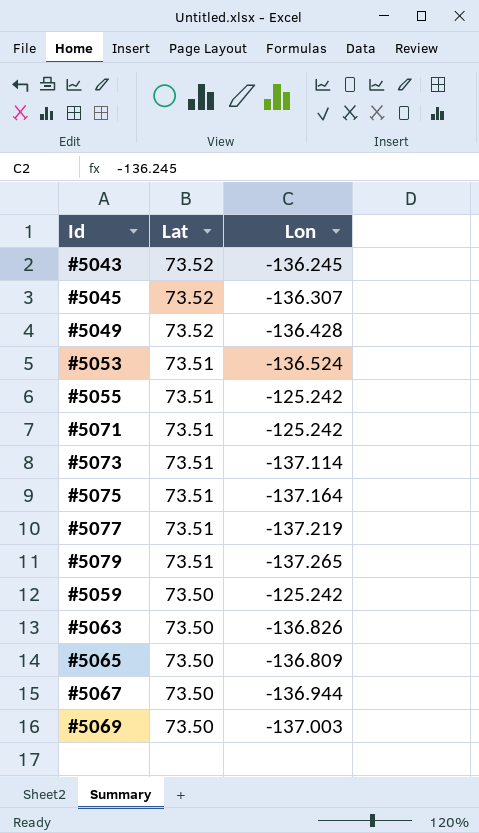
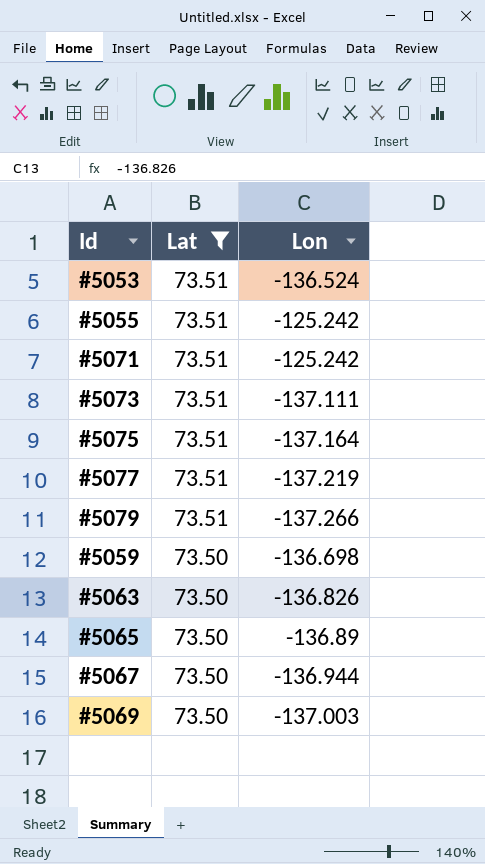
filter: none -> Lat != 73.52
#5073 | Lon: -137.114 -> -137.111
#5079 | Lon: -137.265 -> -137.266
#5059 | Lon: -125.242 -> -136.698
#5065 | Lon: -136.809 -> -136.89

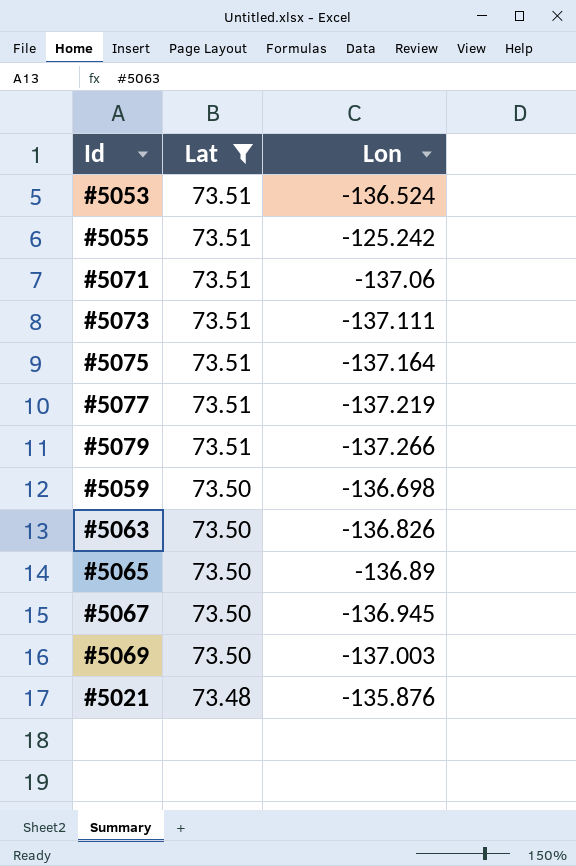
#5071 | Lon: -125.242 -> -137.06
#5067 | Lon: -136.944 -> -136.945
row #5021: none -> 73.48 | -135.876

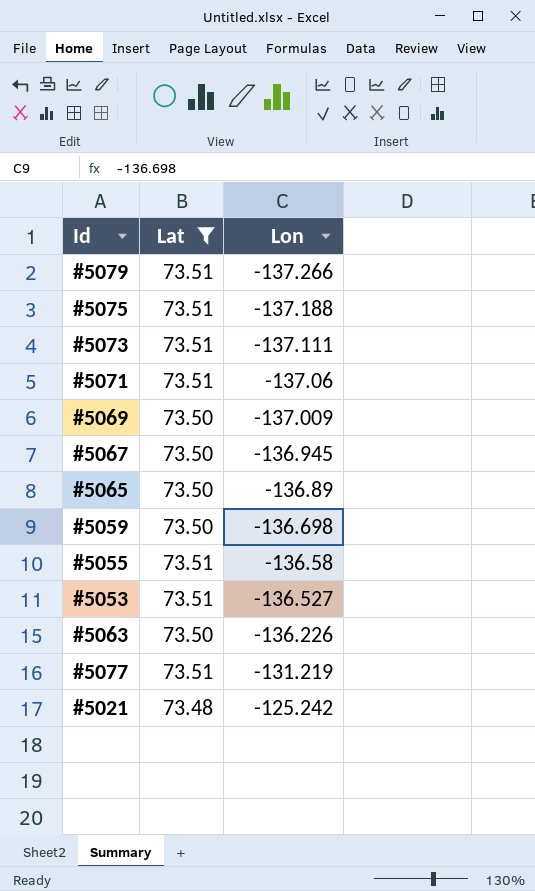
row order: Lat descending -> Lon ascending
#5075 | Lon: -137.164 -> -137.188
#5069 | Lon: -137.003 -> -137.009
#5055 | Lon: -125.242 -> -136.58
#5053 | Lon: -136.524 -> -136.527
#5063 | Lon: -136.826 -> -136.226
#5077 | Lon: -137.219 -> -131.219
#5021 | Lon: -135.876 -> -125.242

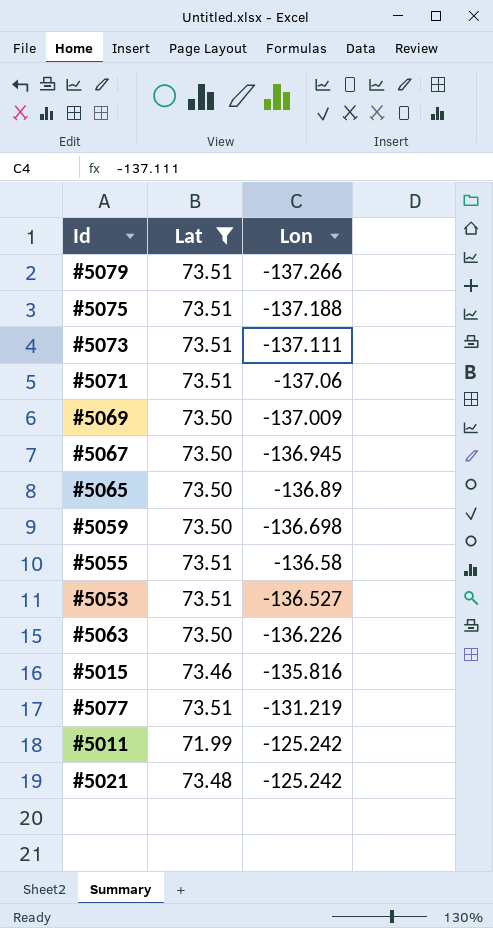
row #5015: none -> 73.46 | -135.816
row #5011: none -> 71.99 | -125.242

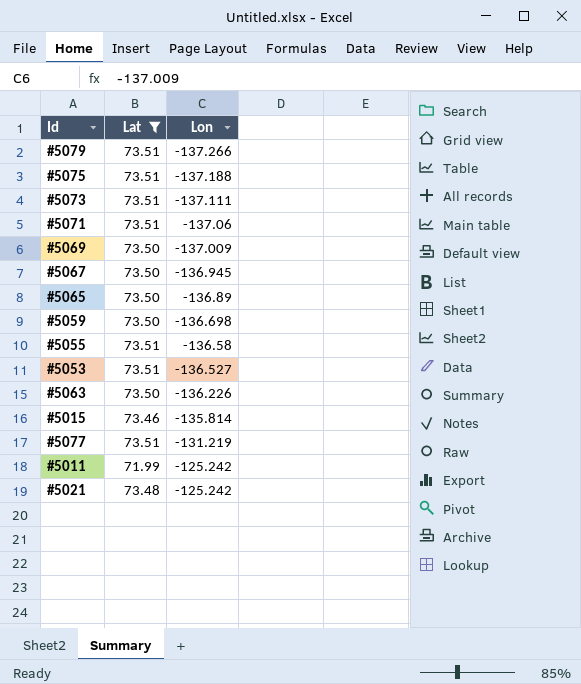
#5015 | Lon: -135.816 -> -135.814

